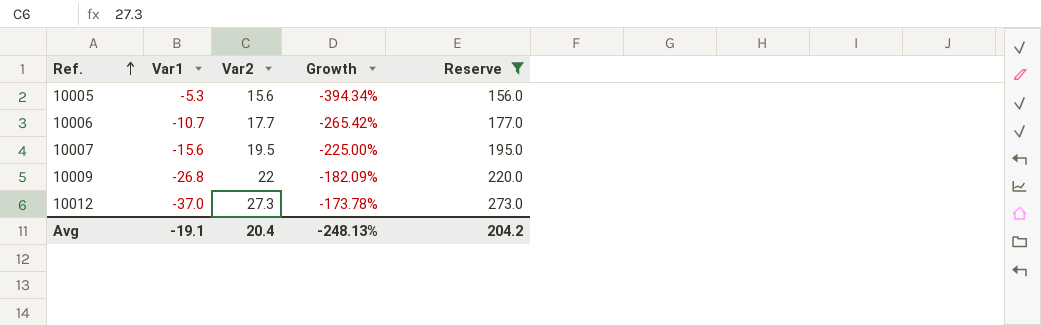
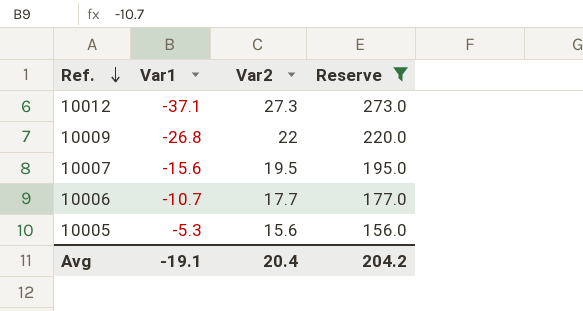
row order: Ref. ascending -> Ref. descending
column Growth | formula: ([Var2] - [Var1]) / [Var1] -> none
10012 | Var1: -37.0 -> -37.1

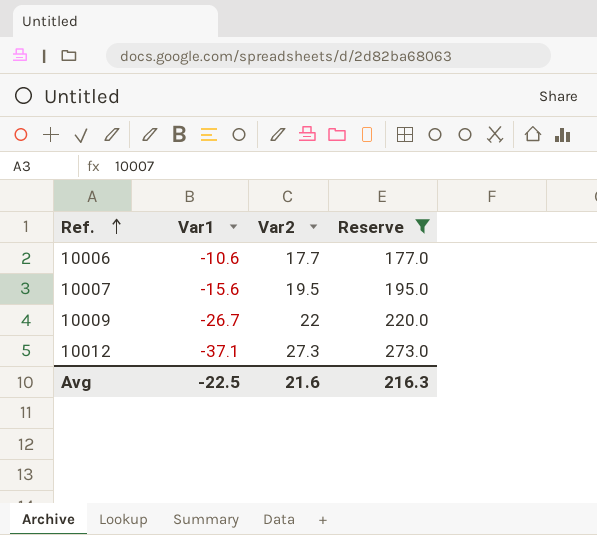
row order: Ref. descending -> Ref. ascending
row 10005: -5.3 | 15.6 | 156.0 -> none
10006 | Var1: -10.7 -> -10.6
10009 | Var1: -26.8 -> -26.7
Avg | Var1: -19.1 -> -22.5
Avg | Var2: 20.4 -> 21.6
Avg | Reserve: 204.2 -> 216.3

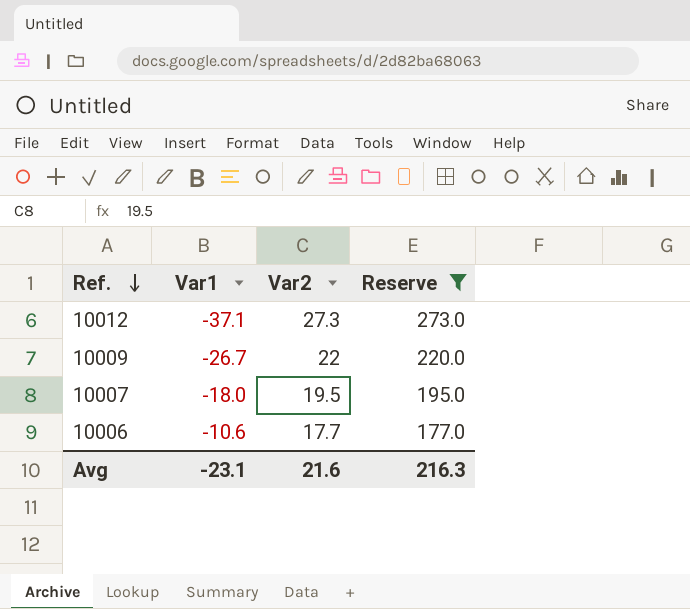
row order: Ref. ascending -> Ref. descending
10007 | Var1: -15.6 -> -18.0
Avg | Var1: -22.5 -> -23.1

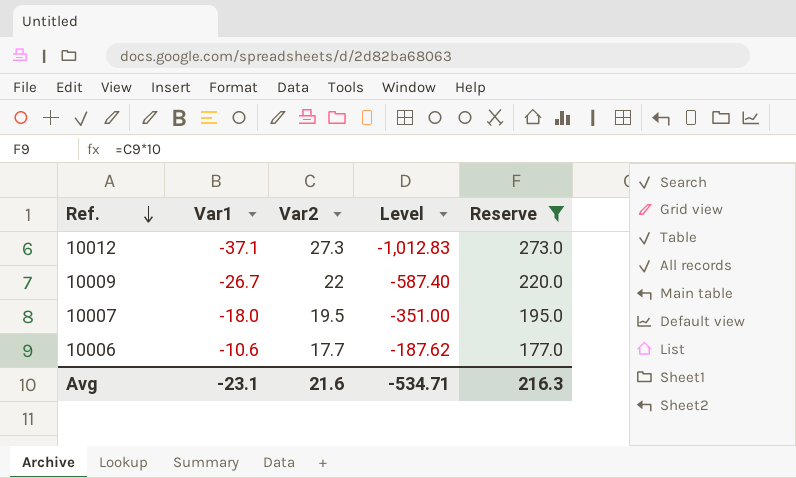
column Level | formula: none -> [Var1] * [Var2]

